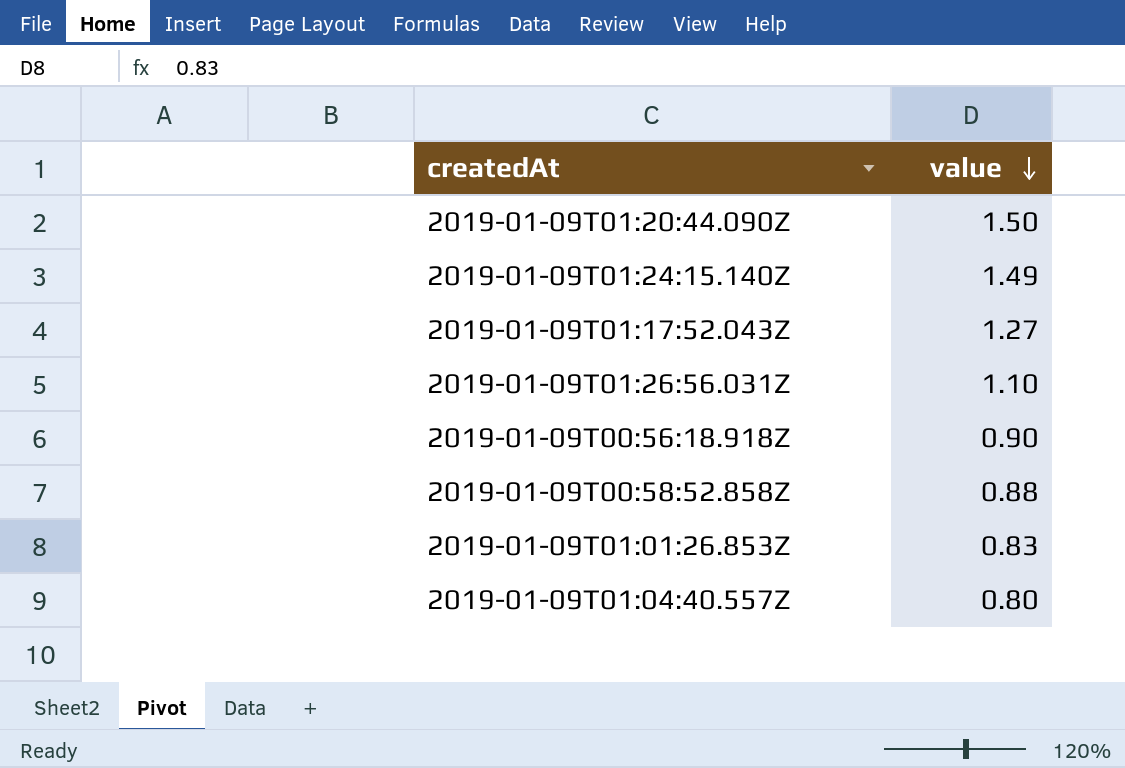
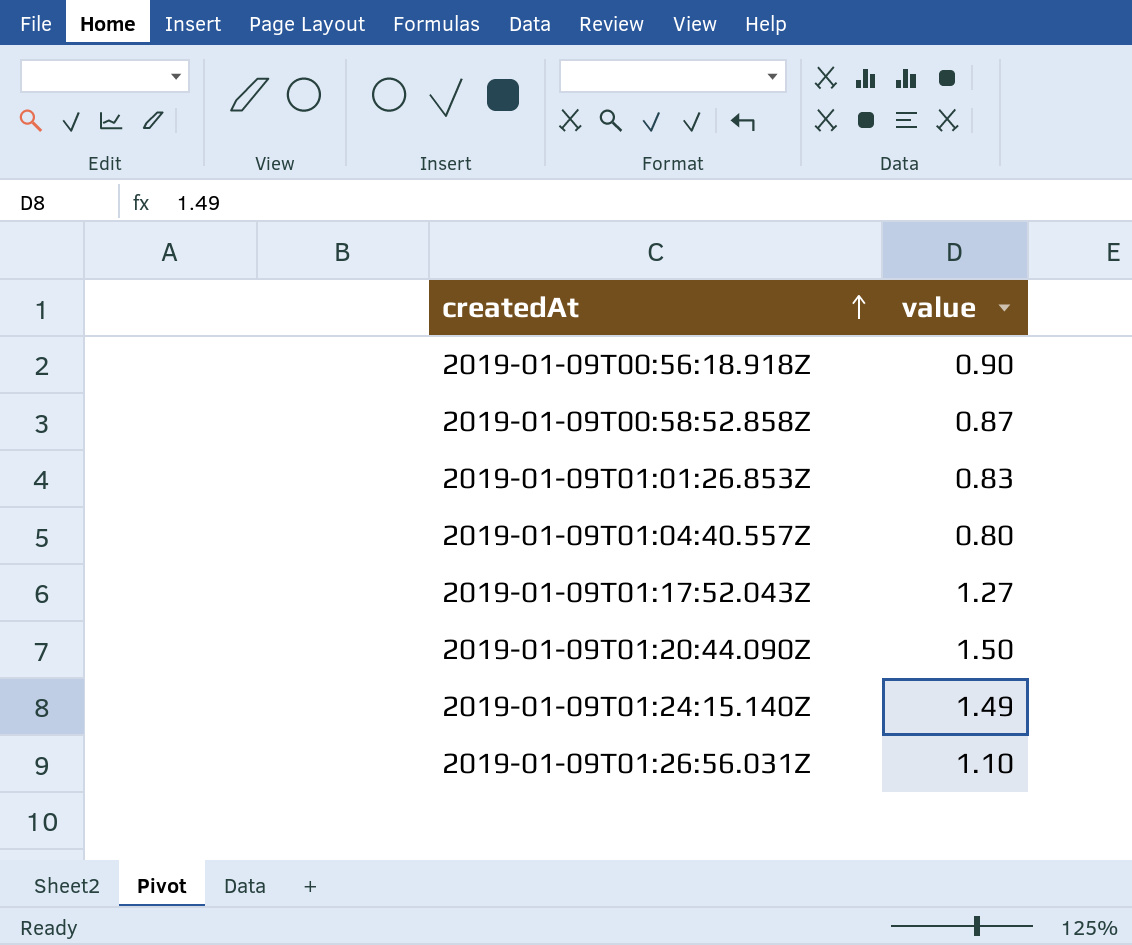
row order: value descending -> createdAt ascending
2019-01-09T00:58:52.858Z | value: 0.88 -> 0.87

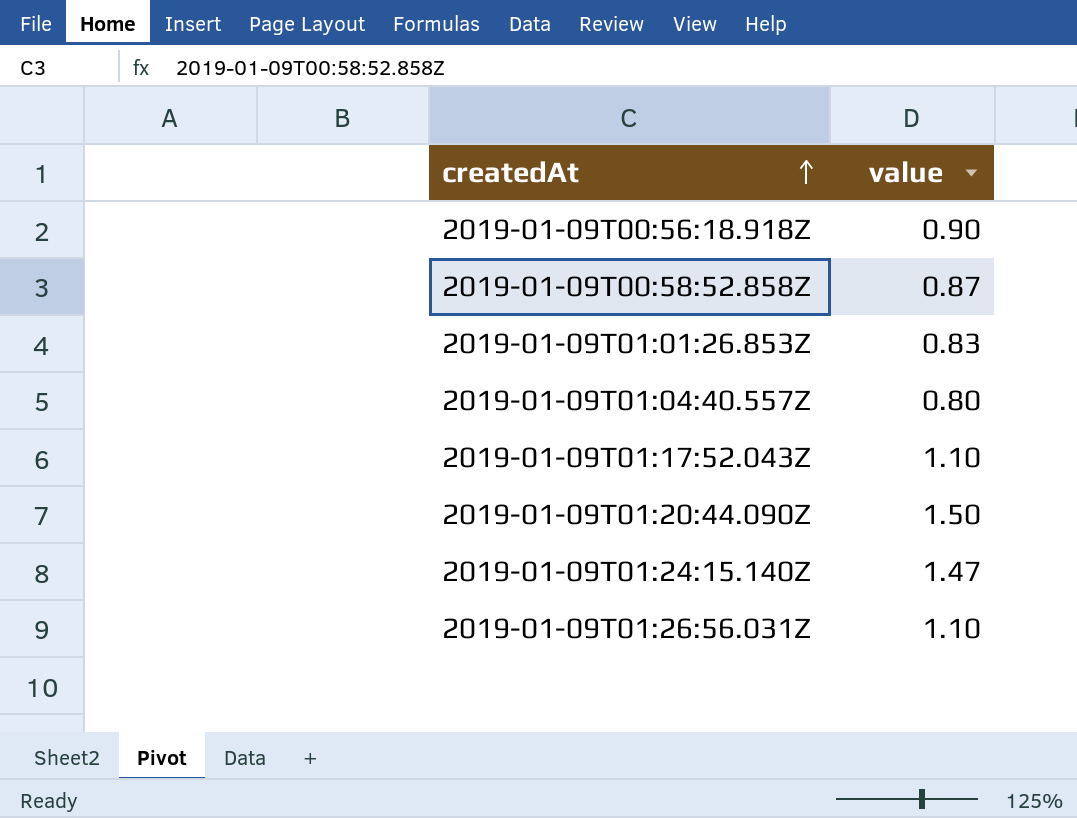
2019-01-09T01:17:52.043Z | value: 1.27 -> 1.10
2019-01-09T01:24:15.140Z | value: 1.49 -> 1.47

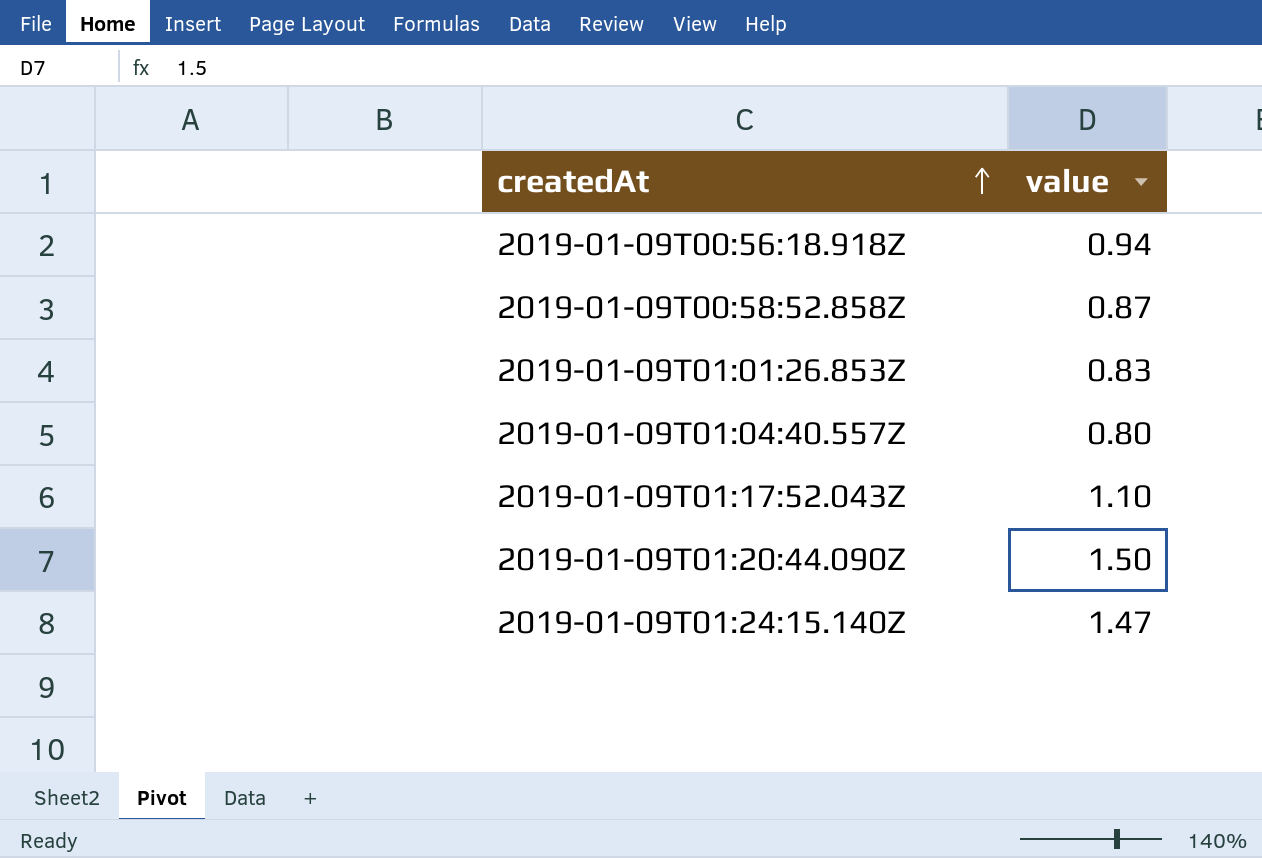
row 2019-01-09T01:26:56.031Z: 1.10 -> none
2019-01-09T00:56:18.918Z | value: 0.90 -> 0.94

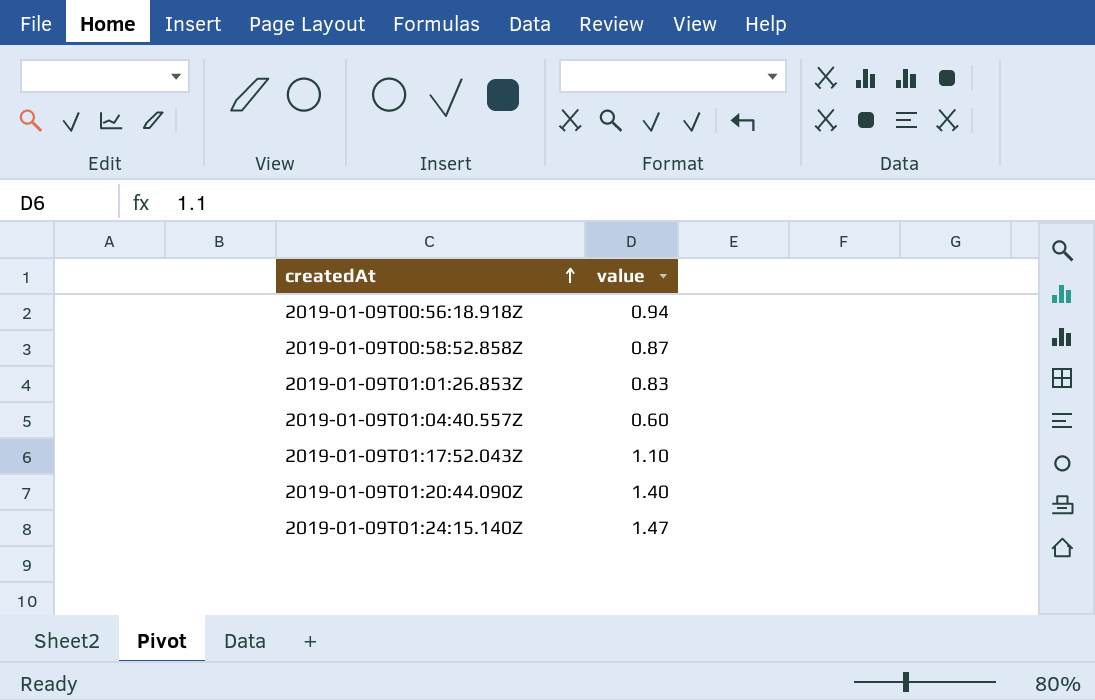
2019-01-09T01:04:40.557Z | value: 0.80 -> 0.60
2019-01-09T01:20:44.090Z | value: 1.50 -> 1.40

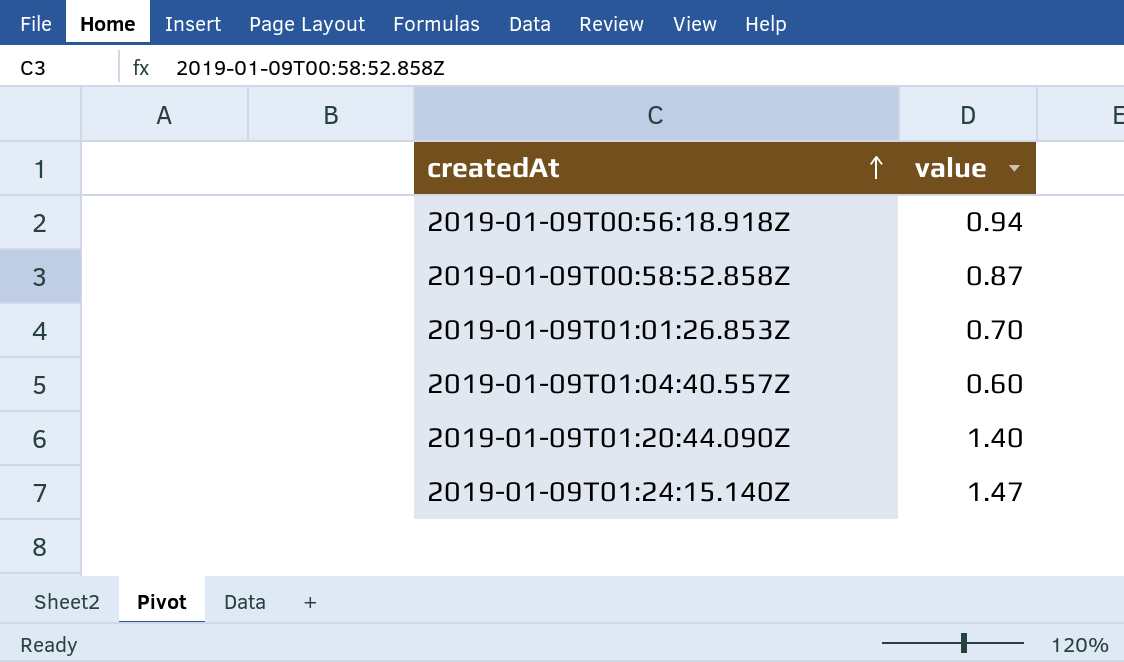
row 2019-01-09T01:17:52.043Z: 1.10 -> none
2019-01-09T01:01:26.853Z | value: 0.83 -> 0.70

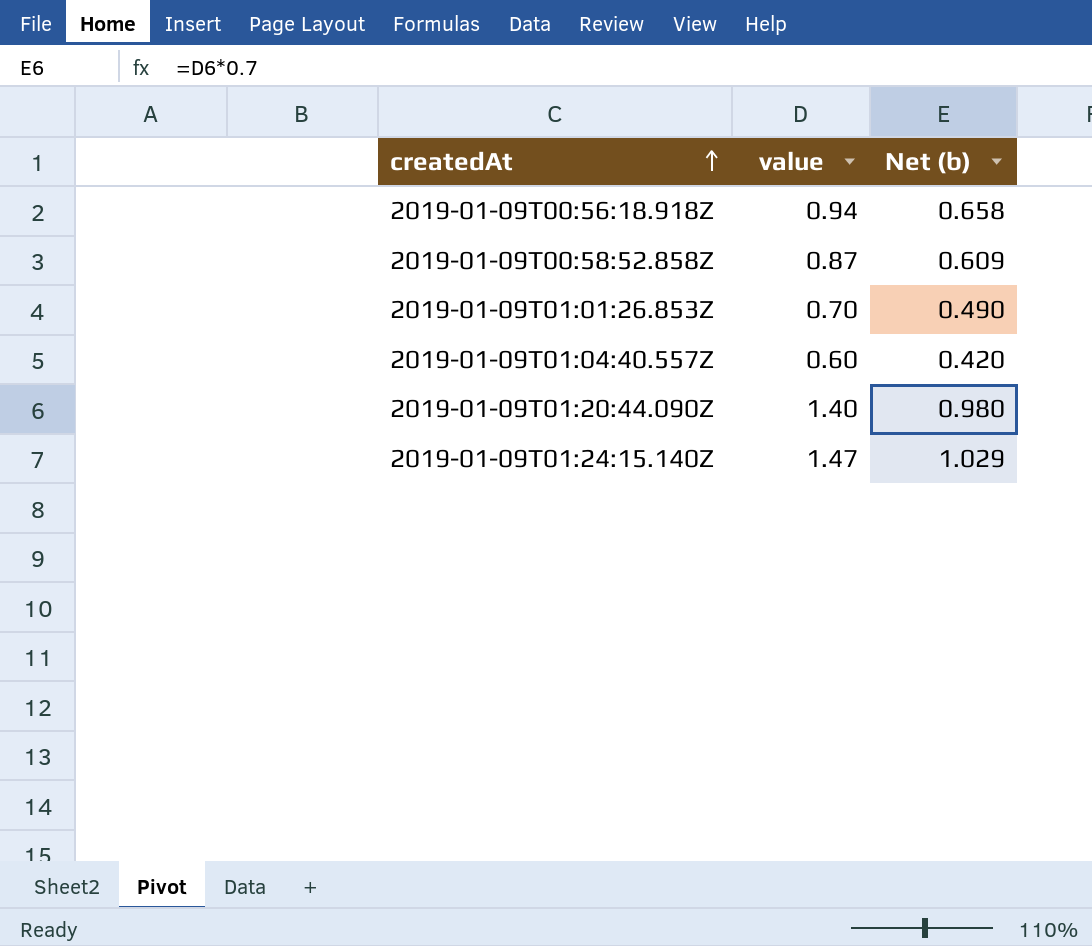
column Net (b) | formula: none -> [value] * 0.7

